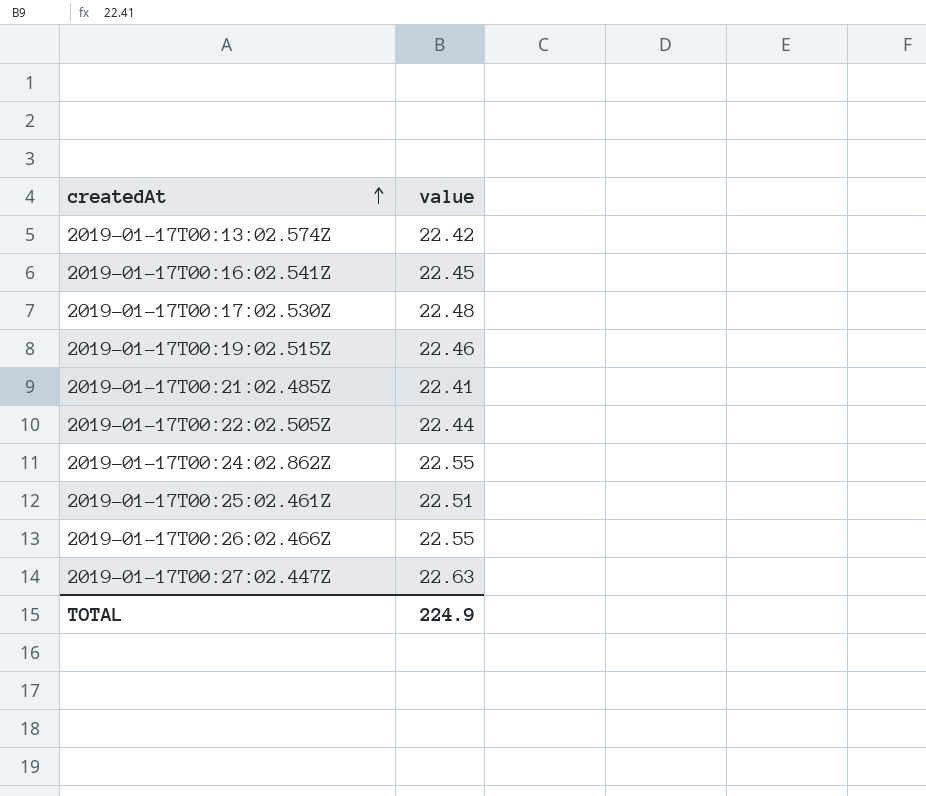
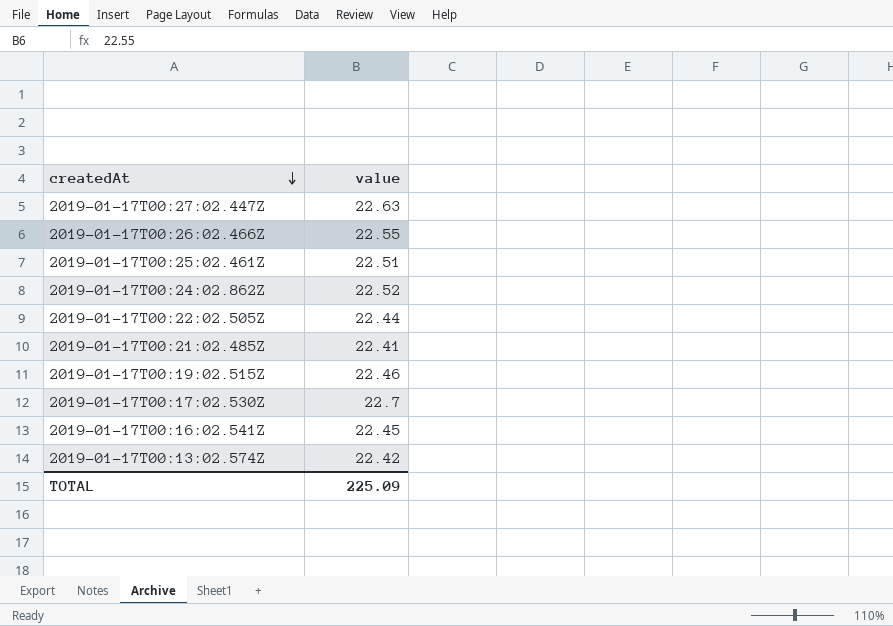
row order: createdAt ascending -> createdAt descending
2019-01-17T00:24:02.862Z | value: 22.55 -> 22.52
2019-01-17T00:17:02.530Z | value: 22.48 -> 22.7
TOTAL | value: 224.9 -> 225.09

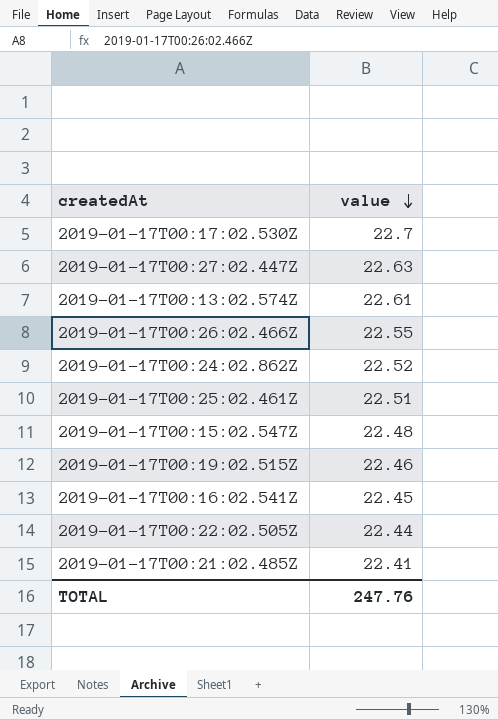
row order: createdAt descending -> value descending
2019-01-17T00:13:02.574Z | value: 22.42 -> 22.61
row 2019-01-17T00:15:02.547Z: none -> 22.48
TOTAL | value: 225.09 -> 247.76

